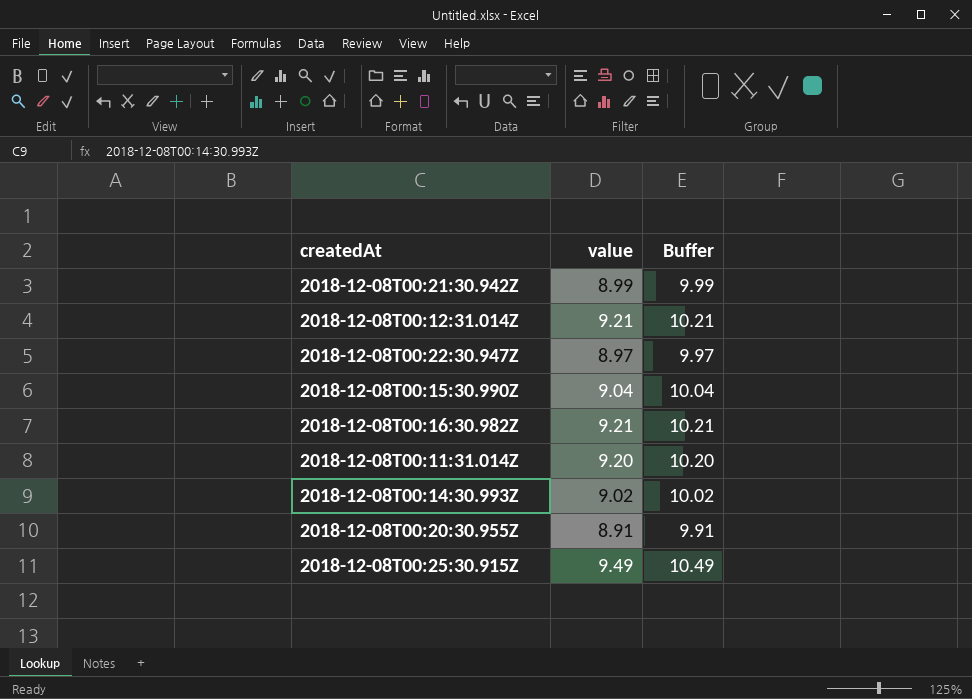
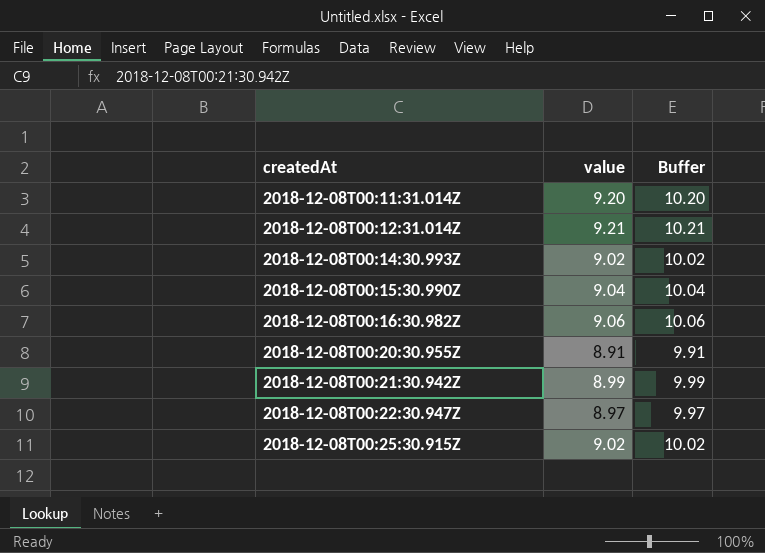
row order: none -> createdAt ascending
2018-12-08T00:16:30.982Z | value: 9.21 -> 9.06
2018-12-08T00:16:30.982Z | Buffer: 10.21 -> 10.06
2018-12-08T00:25:30.915Z | value: 9.49 -> 9.02
2018-12-08T00:25:30.915Z | Buffer: 10.49 -> 10.02

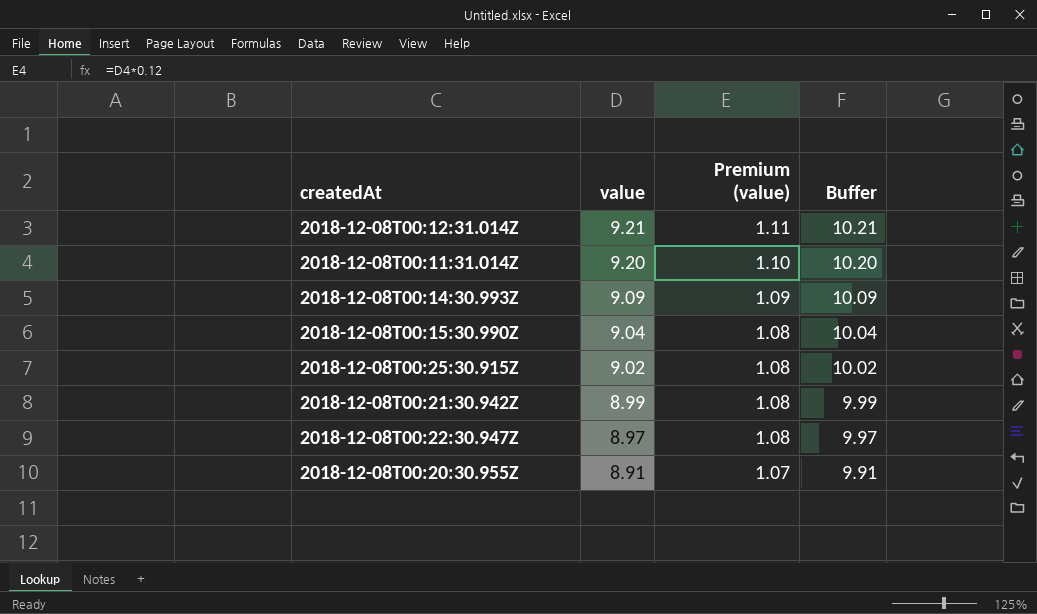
row order: createdAt ascending -> value descending
column Premium (value) | formula: none -> [value] * 0.12
row 2018-12-08T00:16:30.982Z: 9.06 | 10.06 -> none
2018-12-08T00:14:30.993Z | value: 9.02 -> 9.09
2018-12-08T00:14:30.993Z | Buffer: 10.02 -> 10.09

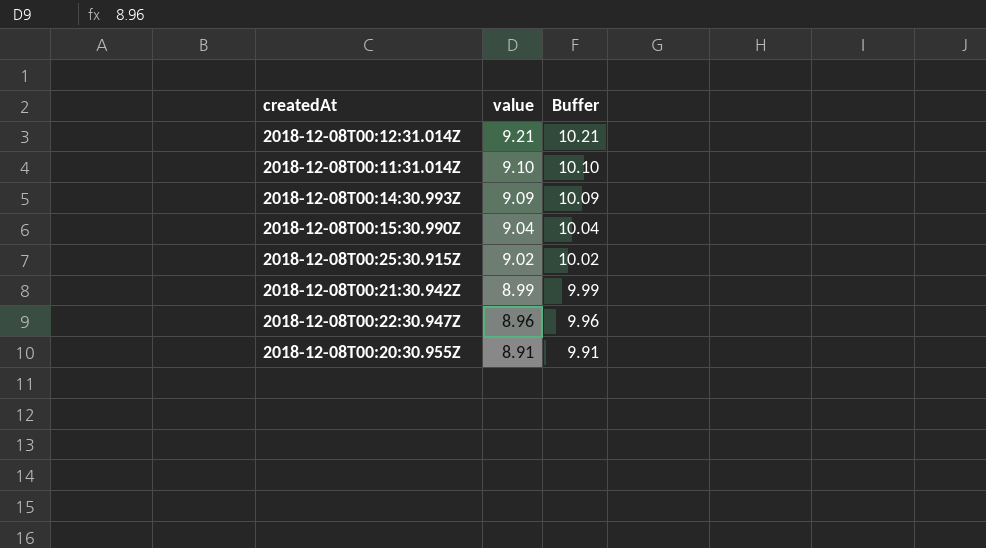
column Premium (value) | formula: [value] * 0.12 -> none
2018-12-08T00:11:31.014Z | value: 9.20 -> 9.10
2018-12-08T00:11:31.014Z | Buffer: 10.20 -> 10.10
2018-12-08T00:22:30.947Z | value: 8.97 -> 8.96
2018-12-08T00:22:30.947Z | Buffer: 9.97 -> 9.96

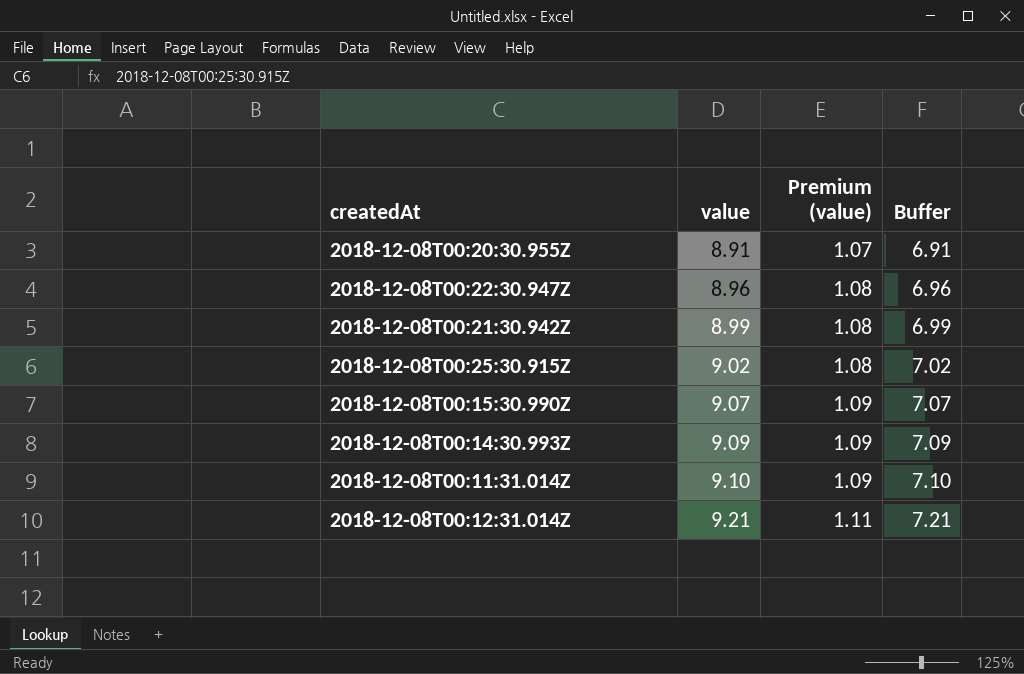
row order: value descending -> value ascending
column Premium (value) | formula: none -> [value] * 0.12
column Buffer | formula: [value] + 1 -> [value] - 2
2018-12-08T00:15:30.990Z | value: 9.04 -> 9.07

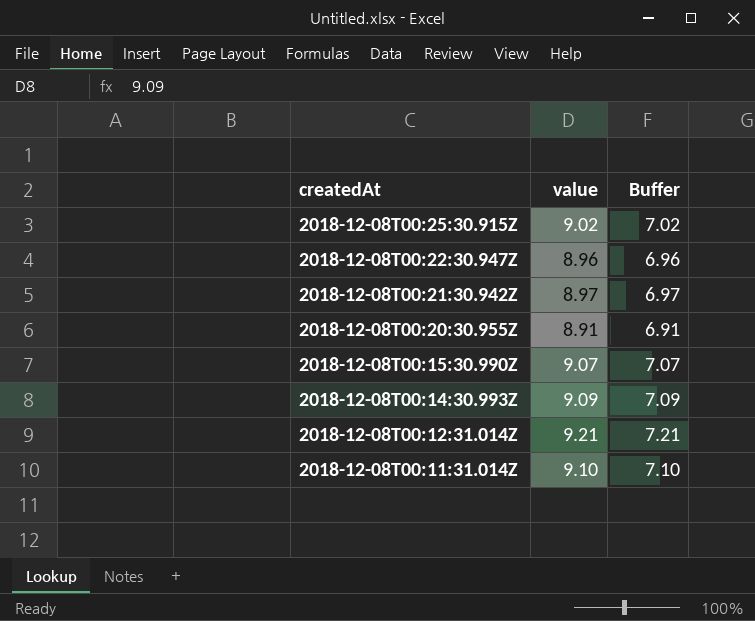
row order: value ascending -> createdAt descending
column Premium (value) | formula: [value] * 0.12 -> none
2018-12-08T00:21:30.942Z | value: 8.99 -> 8.97
2018-12-08T00:21:30.942Z | Buffer: 6.99 -> 6.97

